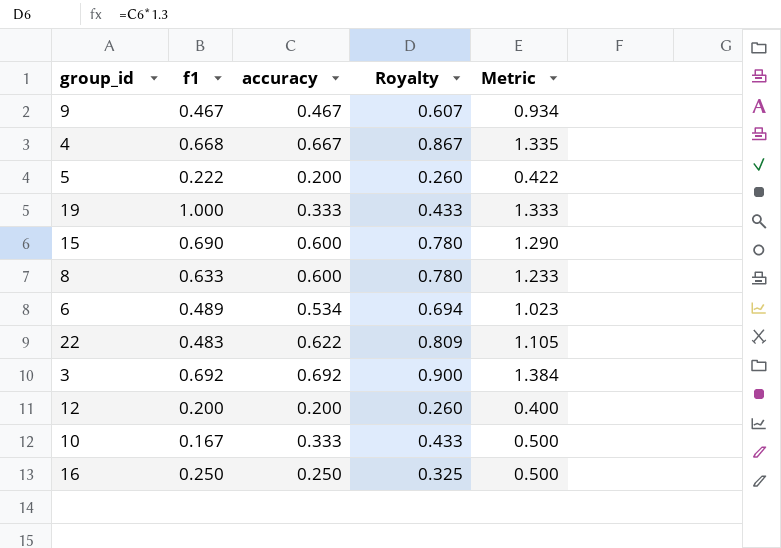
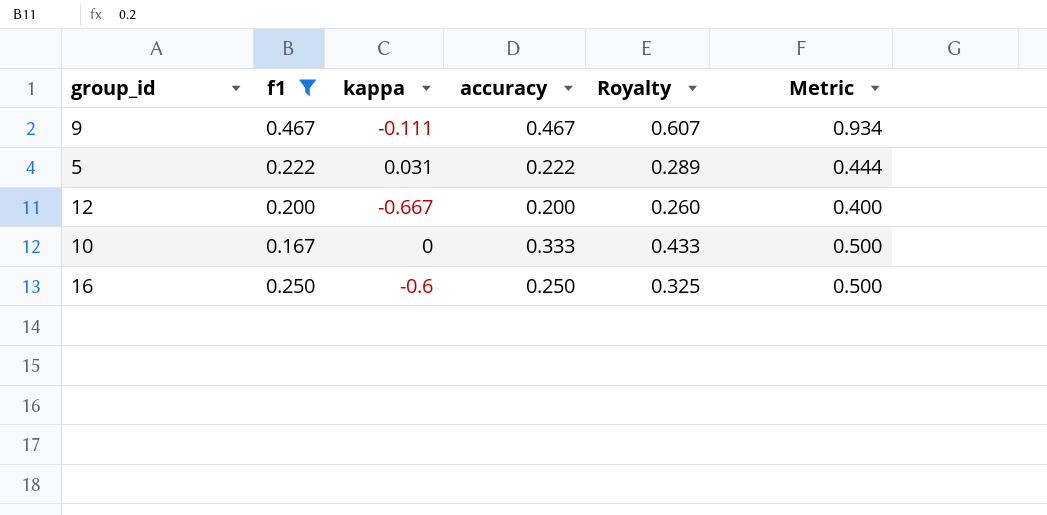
filter: none -> f1 <= 0.467
column kappa | position: none -> 3
5 | accuracy: 0.200 -> 0.222
5 | Royalty: 0.260 -> 0.289
5 | Metric: 0.422 -> 0.444

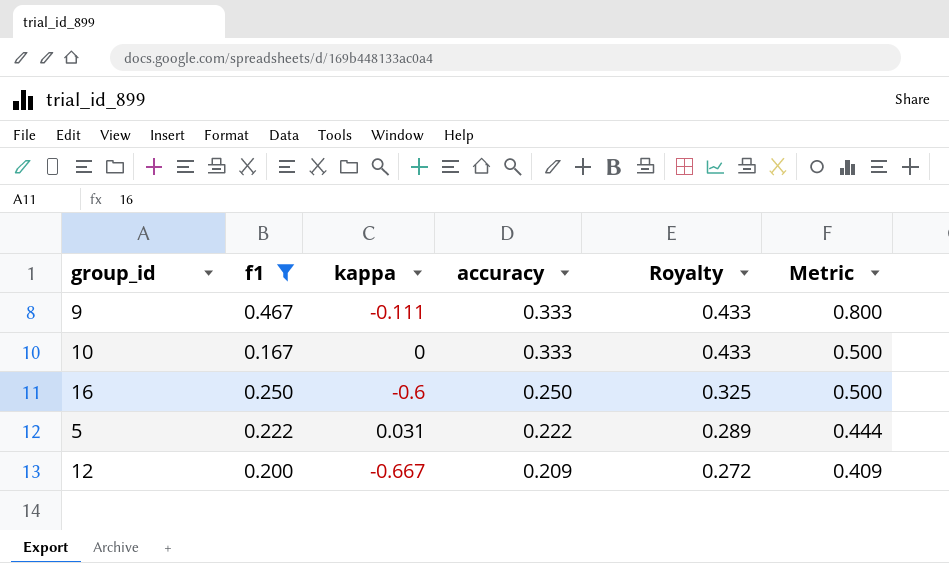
row order: none -> accuracy descending
9 | accuracy: 0.467 -> 0.333
9 | Royalty: 0.607 -> 0.433
9 | Metric: 0.934 -> 0.800
12 | accuracy: 0.200 -> 0.209
12 | Royalty: 0.260 -> 0.272
12 | Metric: 0.400 -> 0.409

